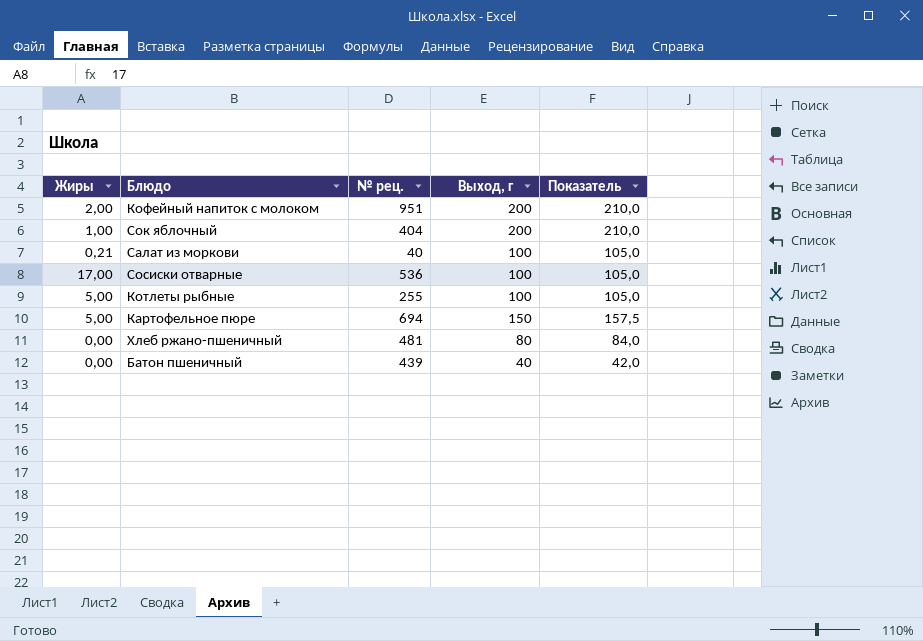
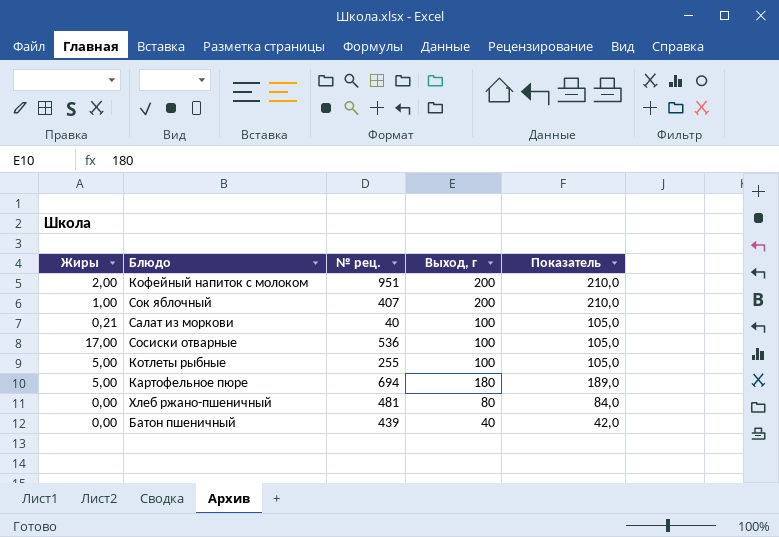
Сок яблочный | № рец.: 404 -> 407
Картофельное пюре | Выход, г: 150 -> 180
Картофельное пюре | Показатель: 157,5 -> 189,0

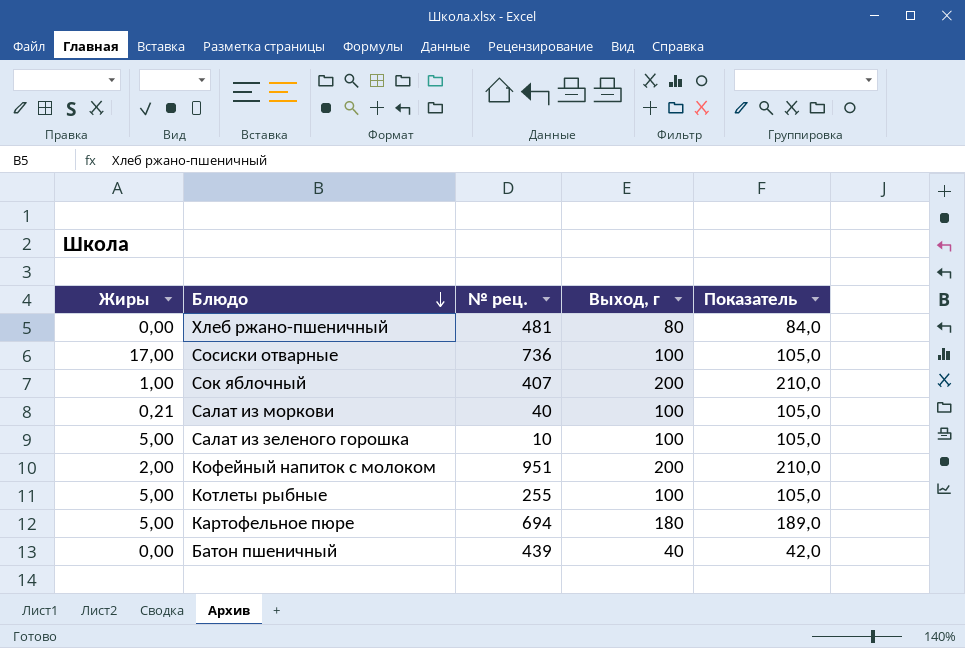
row order: none -> Блюдо descending
Сосиски отварные | № рец.: 536 -> 736
row Салат из зеленого горошка: none -> 5,00 | 10 | 100 | 105,0

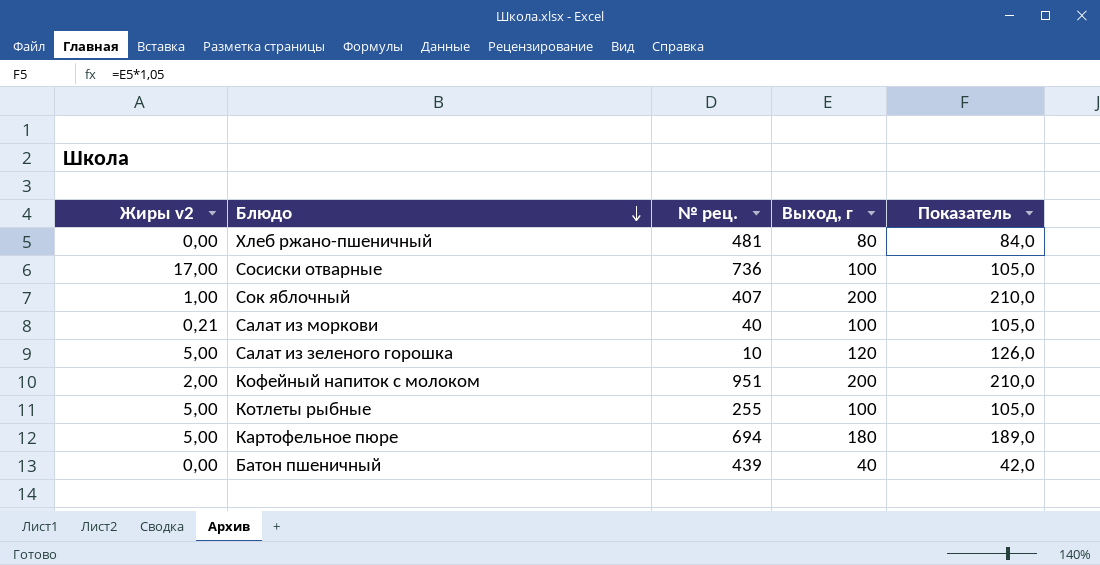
column name: Жиры -> Жиры v2
Салат из зеленого горошка | Выход, г: 100 -> 120
Салат из зеленого горошка | Показатель: 105,0 -> 126,0

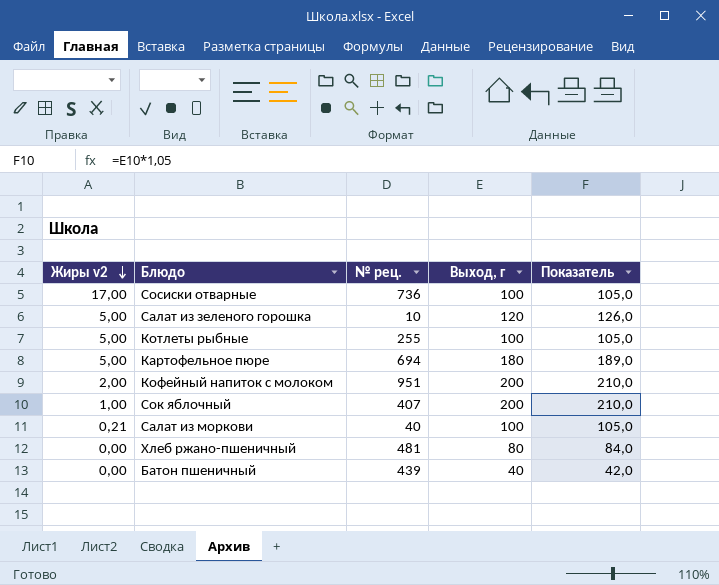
row order: Блюдо descending -> Жиры v2 descending

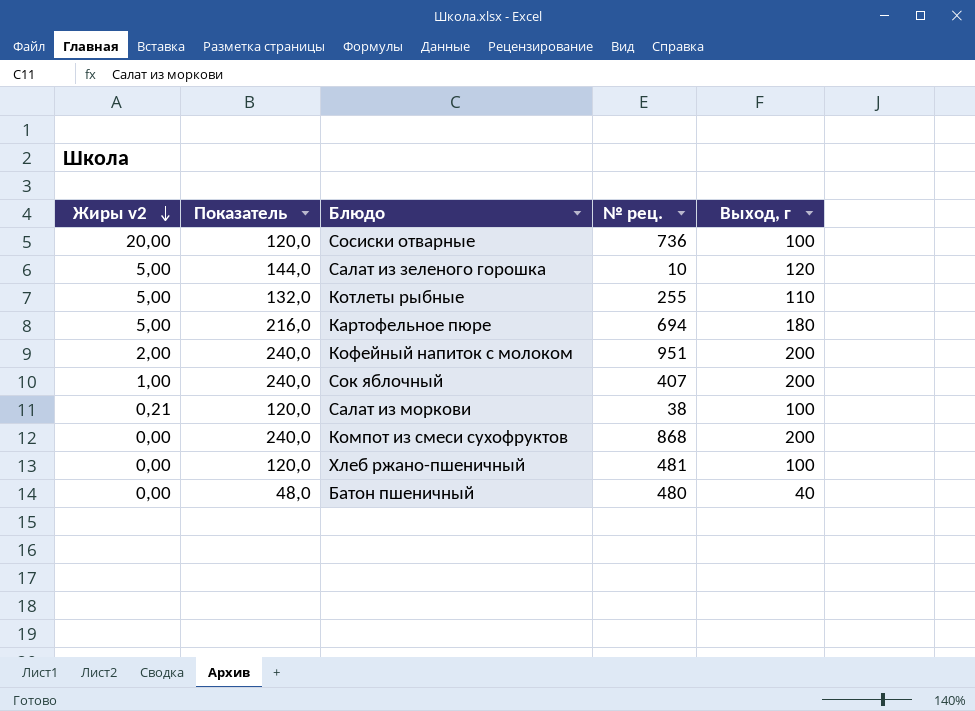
column Показатель | formula: [Выход, г] * 1,05 -> [Выход, г] * 1,2
column Показатель | position: 5 -> 2
Сосиски отварные | Жиры v2: 17,00 -> 20,00
Котлеты рыбные | Выход, г: 100 -> 110
Салат из моркови | № рец.: 40 -> 38
row Компот из смеси сухофруктов: none -> 0,00 | 240,0 | 868 | 200
Хлеб ржано-пшеничный | Выход, г: 80 -> 100
Батон пшеничный | № рец.: 439 -> 480

